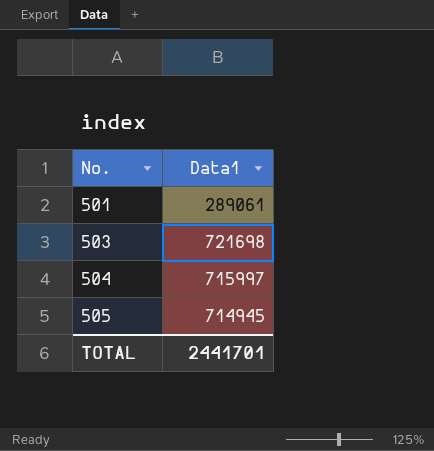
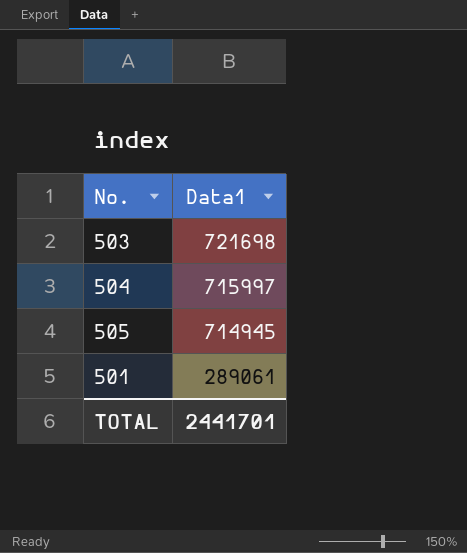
row order: No. ascending -> Data1 descending

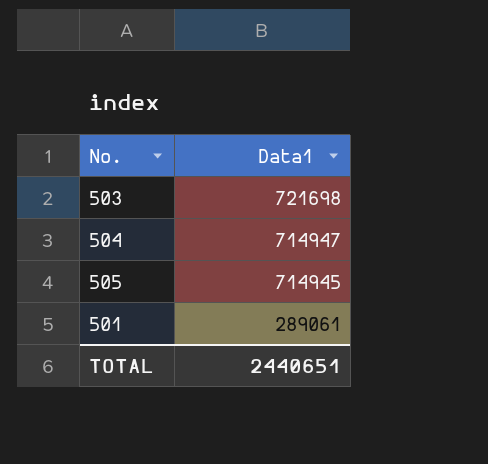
504 | Data1: 715997 -> 714947
TOTAL | Data1: 2441701 -> 2440651

